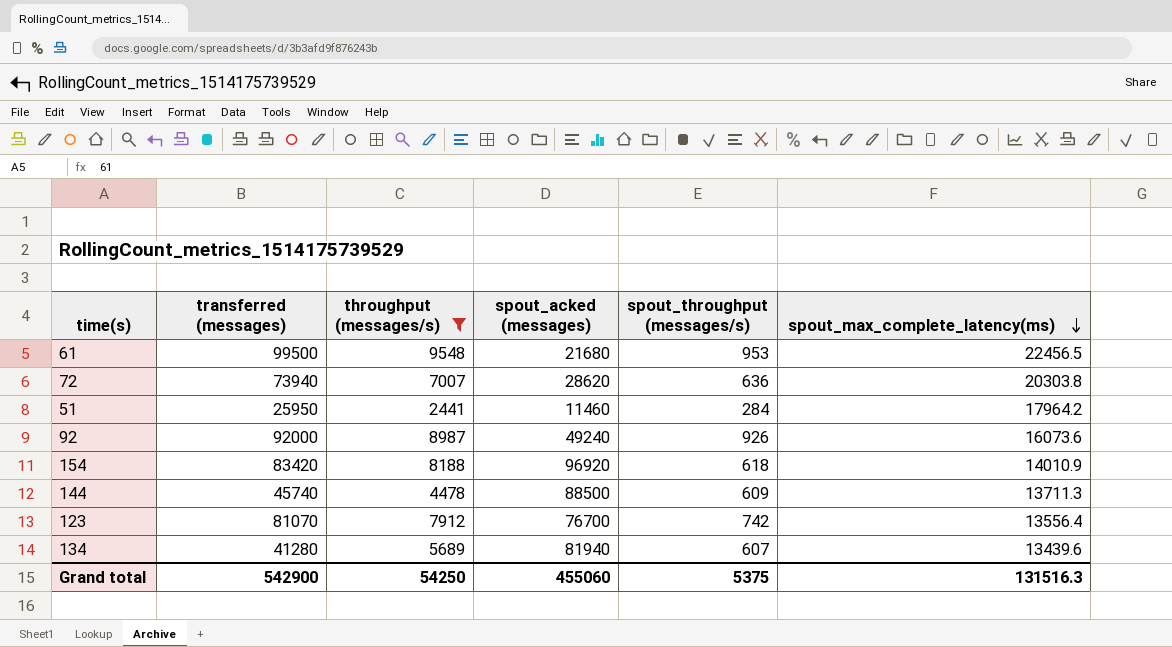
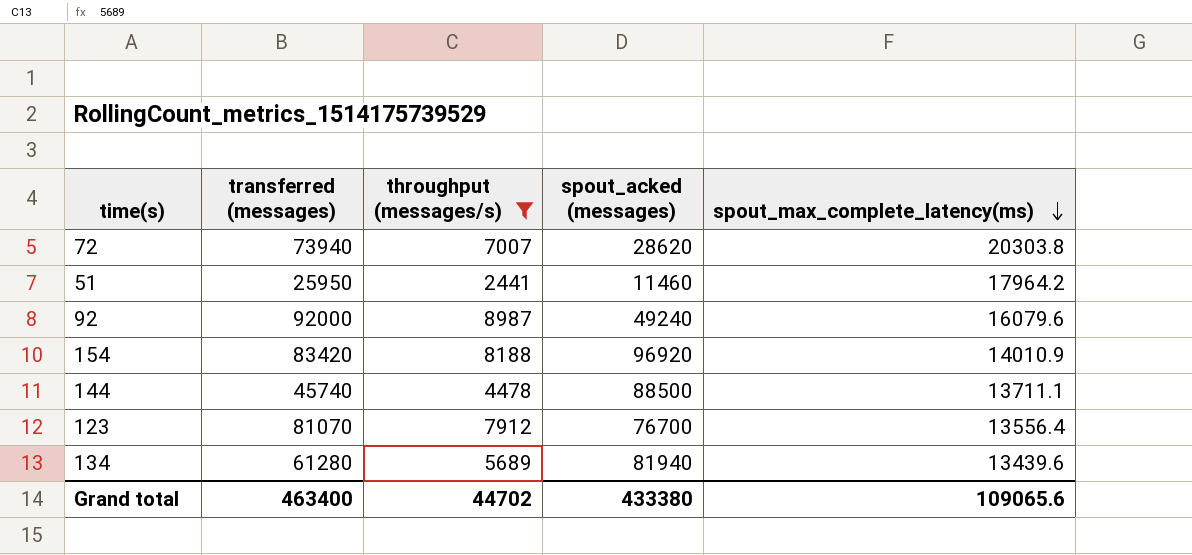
column spout_throughput (messages/s) | position: 5 -> none
row 61: 99500 | 9548 | 21680 | 953 | 22456.5 -> none
92 | spout_max_complete_latency(ms): 16073.6 -> 16079.6
144 | spout_max_complete_latency(ms): 13711.3 -> 13711.1
134 | transferred (messages): 41280 -> 61280
Grand total | transferred (messages): 542900 -> 463400
Grand total | throughput (messages/s): 54250 -> 44702
Grand total | spout_acked (messages): 455060 -> 433380
Grand total | spout_max_complete_latency(ms): 131516.3 -> 109065.6

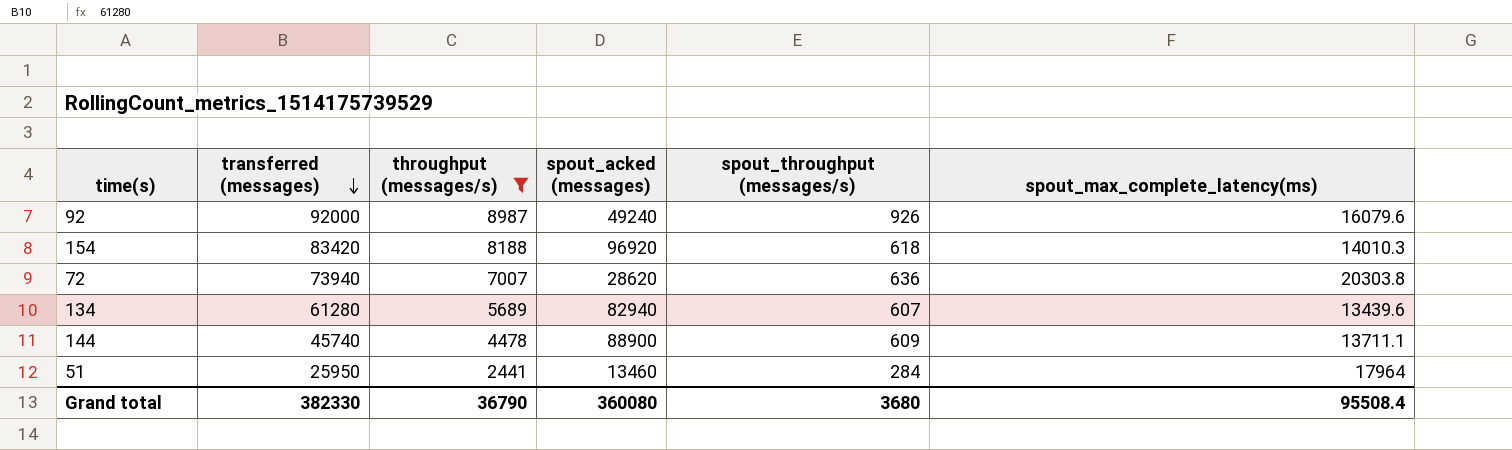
row order: spout_max_complete_latency(ms) descending -> transferred (messages) descending
column spout_throughput (messages/s) | position: none -> 5
row 123: 81070 | 7912 | 76700 | 13556.4 -> none
154 | spout_max_complete_latency(ms): 14010.9 -> 14010.3
134 | spout_acked (messages): 81940 -> 82940
144 | spout_acked (messages): 88500 -> 88900
51 | spout_acked (messages): 11460 -> 13460
51 | spout_max_complete_latency(ms): 17964.2 -> 17964
Grand total | transferred (messages): 463400 -> 382330
Grand total | throughput (messages/s): 44702 -> 36790
Grand total | spout_acked (messages): 433380 -> 360080
Grand total | spout_max_complete_latency(ms): 109065.6 -> 95508.4

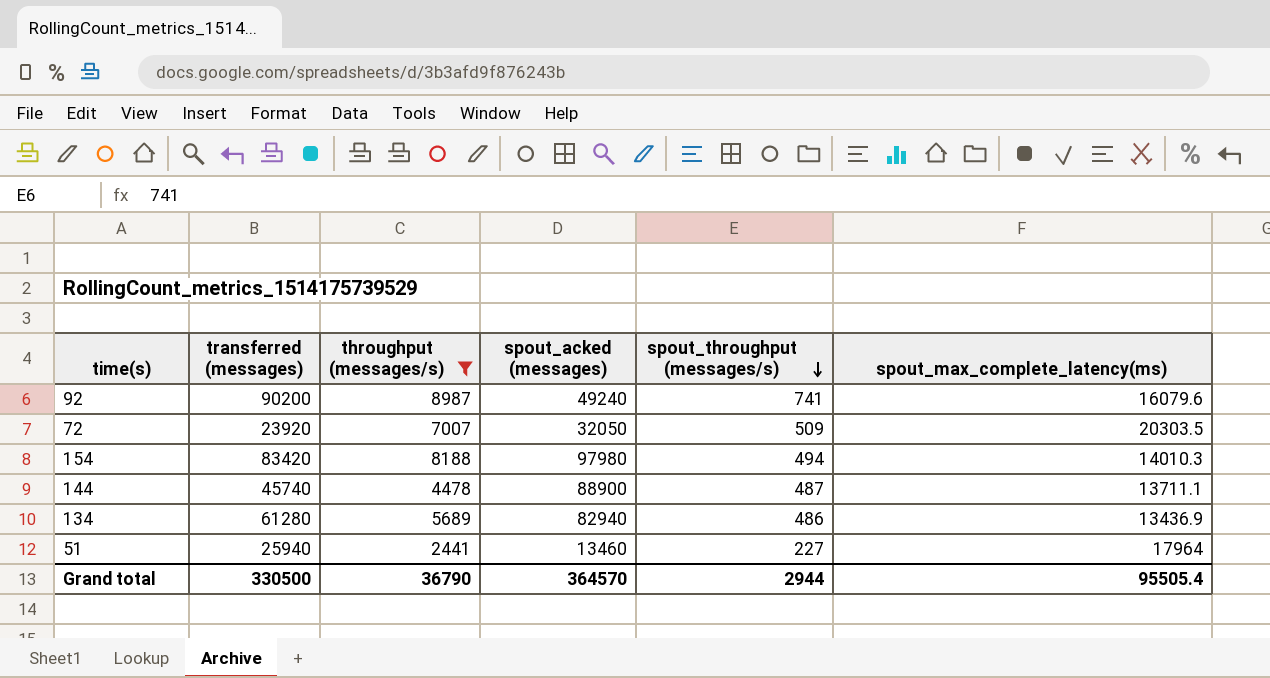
row order: transferred (messages) descending -> spout_throughput (messages/s) descending
92 | transferred (messages): 92000 -> 90200
92 | spout_throughput (messages/s): 926 -> 741
72 | transferred (messages): 73940 -> 23920
72 | spout_acked (messages): 28620 -> 32050
72 | spout_throughput (messages/s): 636 -> 509
72 | spout_max_complete_latency(ms): 20303.8 -> 20303.5
154 | spout_acked (messages): 96920 -> 97980
154 | spout_throughput (messages/s): 618 -> 494
144 | spout_throughput (messages/s): 609 -> 487
134 | spout_throughput (messages/s): 607 -> 486
134 | spout_max_complete_latency(ms): 13439.6 -> 13436.9
51 | transferred (messages): 25950 -> 25940
51 | spout_throughput (messages/s): 284 -> 227
Grand total | transferred (messages): 382330 -> 330500
Grand total | spout_acked (messages): 360080 -> 364570
Grand total | spout_throughput (messages/s): 3680 -> 2944
Grand total | spout_max_complete_latency(ms): 95508.4 -> 95505.4

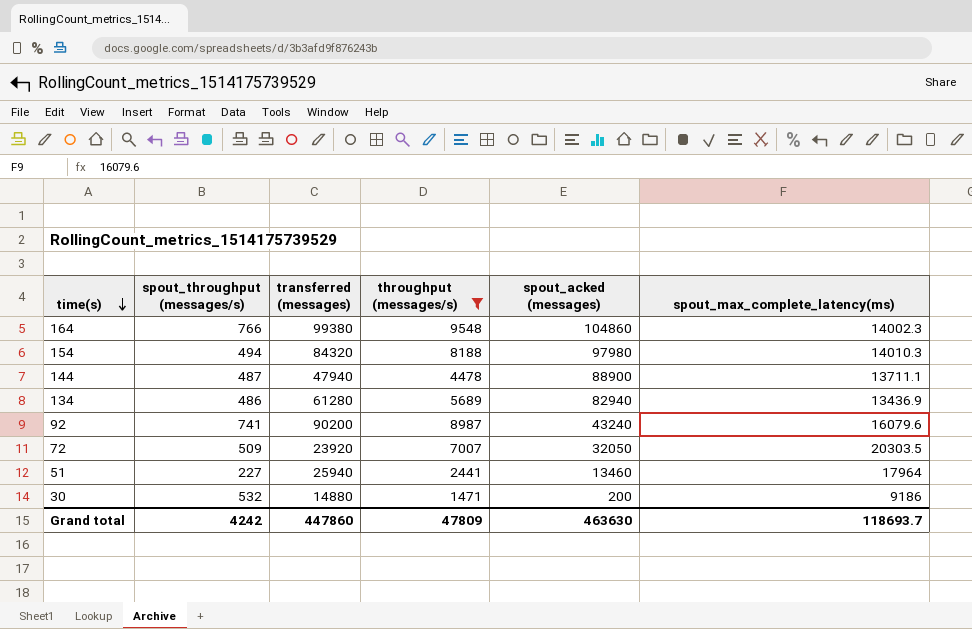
row order: spout_throughput (messages/s) descending -> time(s) descending
column spout_throughput (messages/s) | position: 5 -> 2
row 164: none -> 766 | 99380 | 9548 | 104860 | 14002.3
154 | transferred (messages): 83420 -> 84320
144 | transferred (messages): 45740 -> 47940
92 | spout_acked (messages): 49240 -> 43240
row 30: none -> 532 | 14880 | 1471 | 200 | 9186
Grand total | spout_throughput (messages/s): 2944 -> 4242
Grand total | transferred (messages): 330500 -> 447860
Grand total | throughput (messages/s): 36790 -> 47809
Grand total | spout_acked (messages): 364570 -> 463630
Grand total | spout_max_complete_latency(ms): 95505.4 -> 118693.7

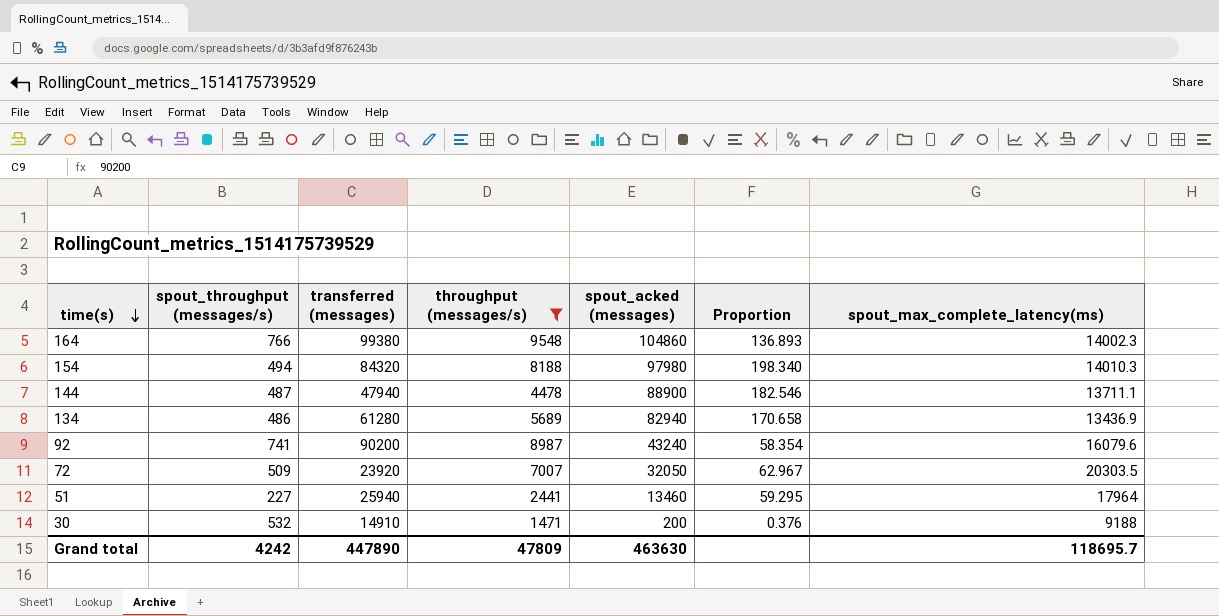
column Proportion | formula: none -> [spout_acked (messages)] / [spout_throughput (messages/s)]
30 | transferred (messages): 14880 -> 14910
30 | spout_max_complete_latency(ms): 9186 -> 9188
Grand total | transferred (messages): 447860 -> 447890
Grand total | spout_max_complete_latency(ms): 118693.7 -> 118695.7

